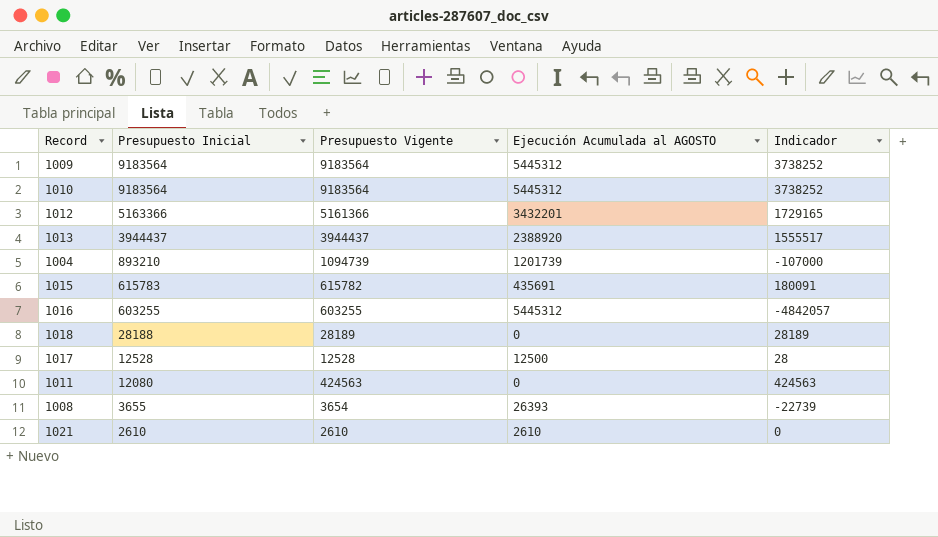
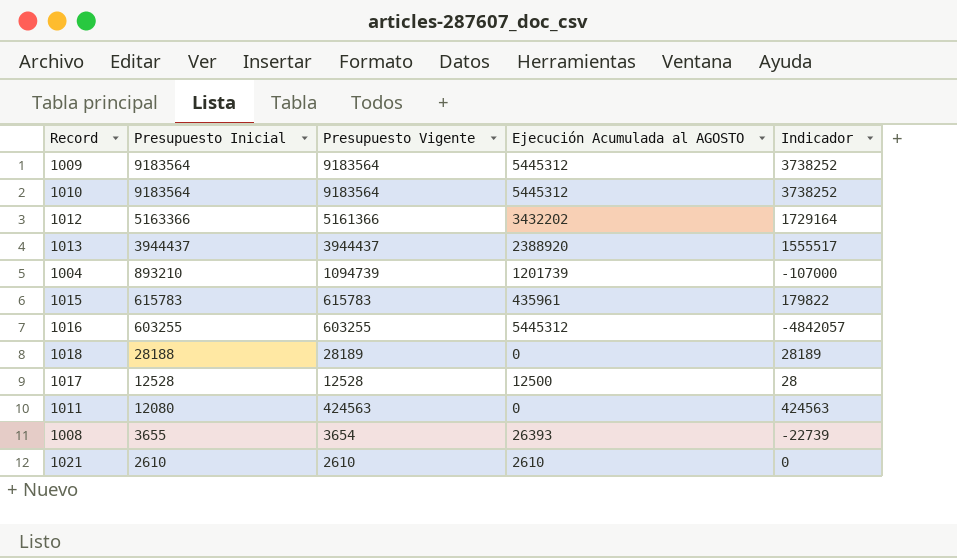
1012 | Ejecución Acumulada al AGOSTO: 3432201 -> 3432202
1012 | Indicador: 1729165 -> 1729164
1015 | Presupuesto Vigente: 615782 -> 615783
1015 | Ejecución Acumulada al AGOSTO: 435691 -> 435961
1015 | Indicador: 180091 -> 179822

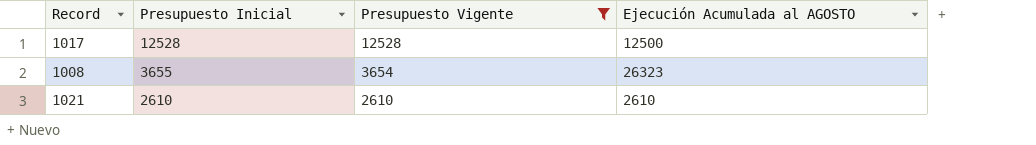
filter: none -> Presupuesto Vigente <= 12528
column Indicador | formula: [Presupuesto Vigente] - [Ejecución Acumulada al AGOSTO] -> none
1008 | Ejecución Acumulada al AGOSTO: 26393 -> 26323

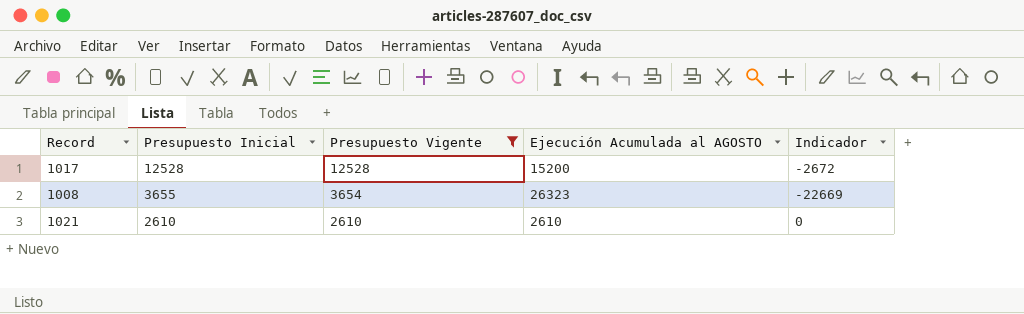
column Indicador | formula: none -> [Presupuesto Vigente] - [Ejecución Acumulada al AGOSTO]
1017 | Ejecución Acumulada al AGOSTO: 12500 -> 15200

